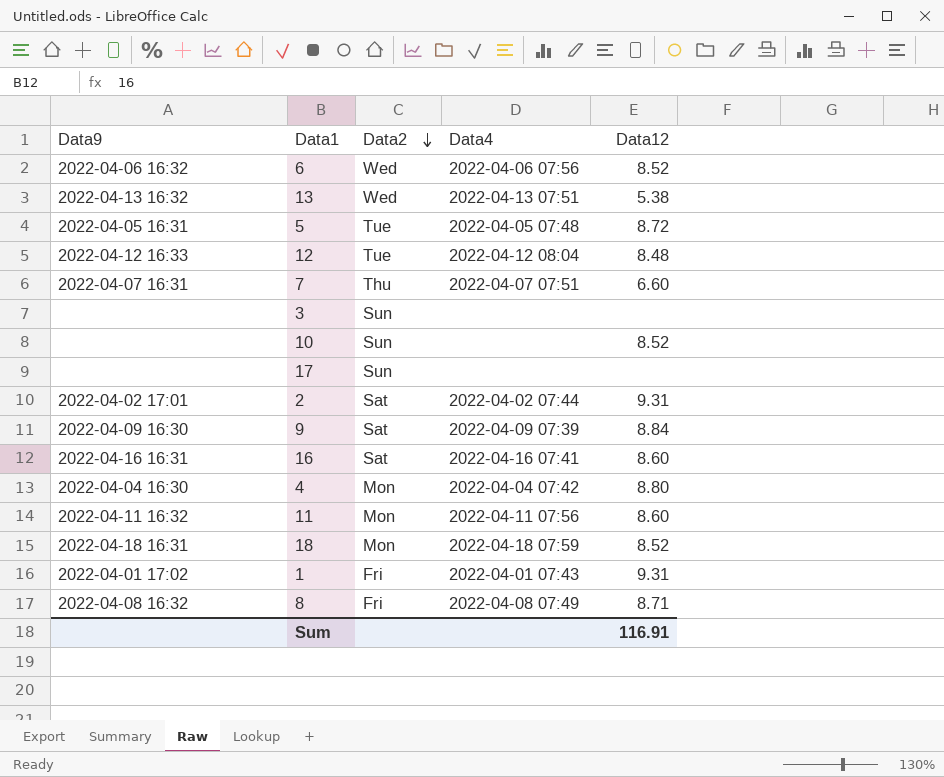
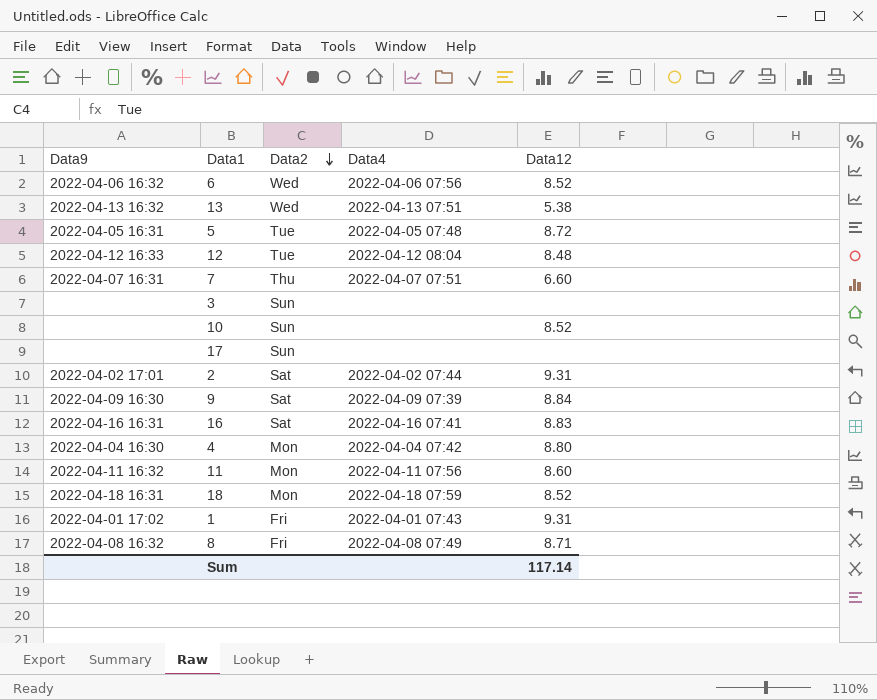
16 | Data12: 8.60 -> 8.83
Sum | Data12: 116.91 -> 117.14

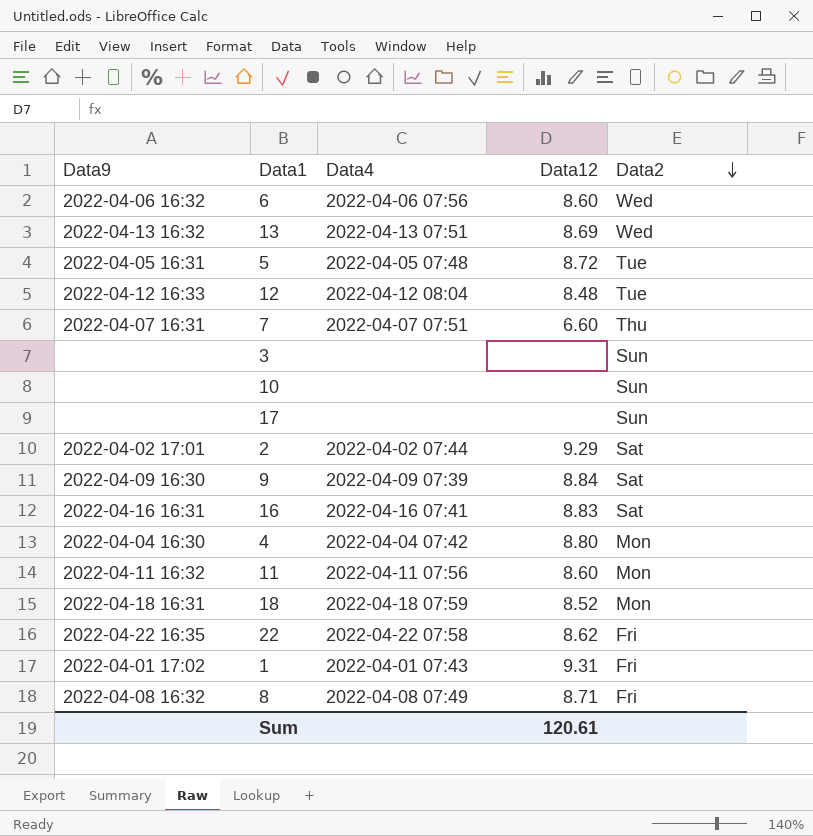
column Data2 | position: 3 -> 5
6 | Data12: 8.52 -> 8.60
13 | Data12: 5.38 -> 8.69
10 | Data12: 8.52 -> none
2 | Data12: 9.31 -> 9.29
row 22: none -> 2022-04-22 16:35 | 2022-04-22 07:58 | 8.62 | Fri
Sum | Data12: 117.14 -> 120.61

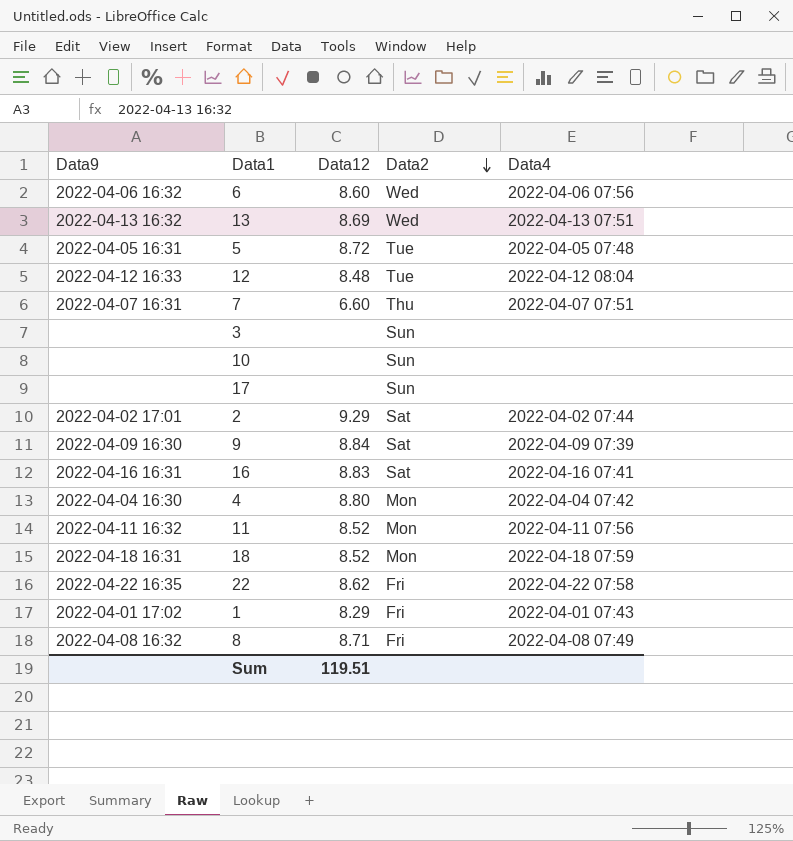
column Data4 | position: 3 -> 5
11 | Data12: 8.60 -> 8.52
1 | Data12: 9.31 -> 8.29
Sum | Data12: 120.61 -> 119.51

